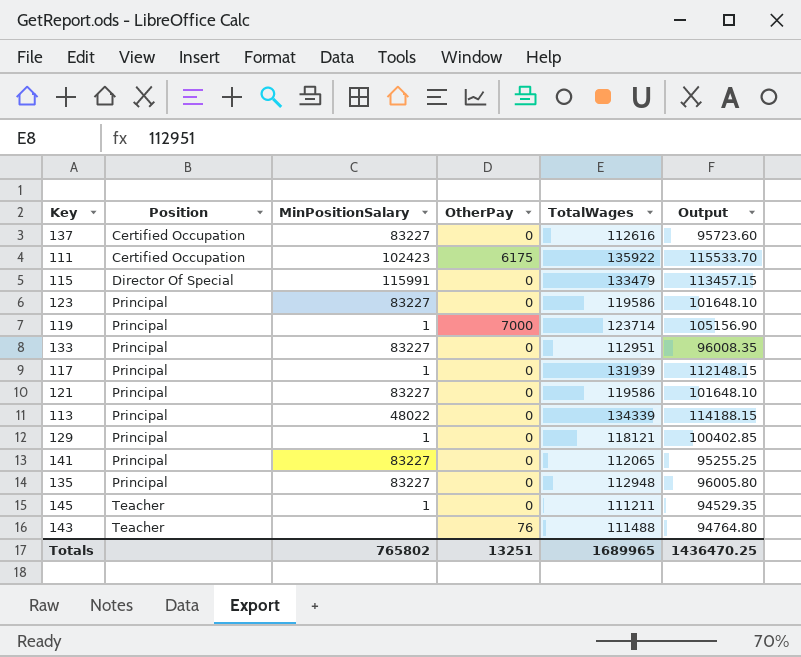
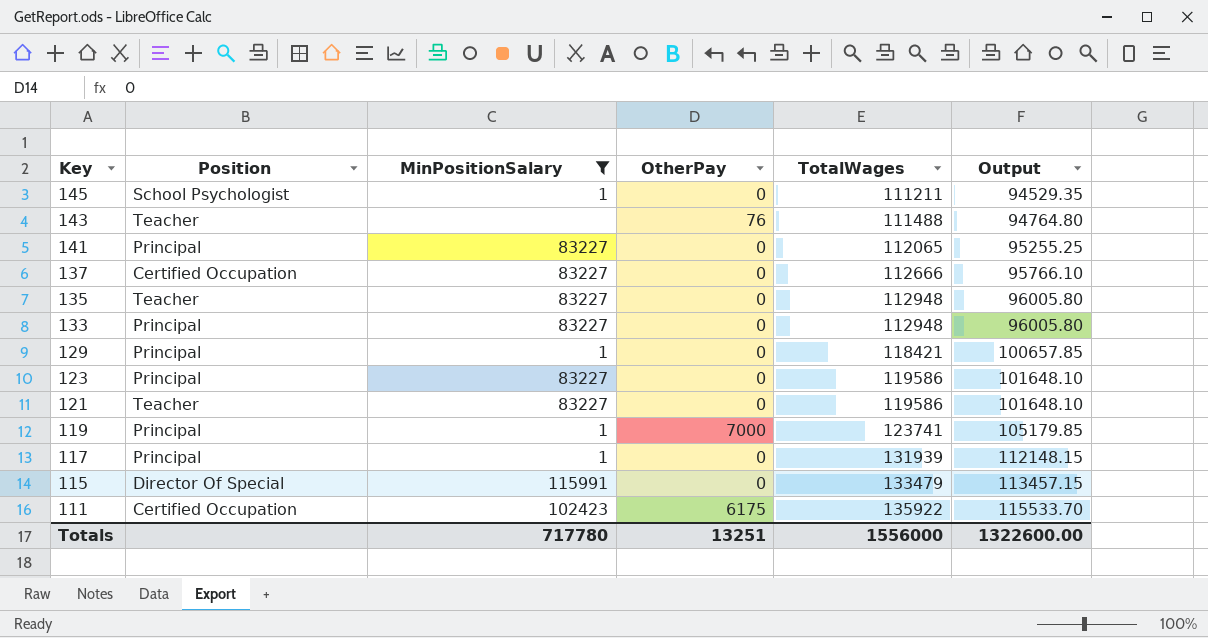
filter: none -> MinPositionSalary != 48022
row order: Position ascending -> Key descending
145 | Position: Teacher -> School Psychologist
137 | TotalWages: 112616 -> 112666
137 | Output: 95723.60 -> 95766.10
135 | Position: Principal -> Teacher
133 | TotalWages: 112951 -> 112948
133 | Output: 96008.35 -> 96005.80
129 | TotalWages: 118121 -> 118421
129 | Output: 100402.85 -> 100657.85
121 | Position: Principal -> Teacher
119 | TotalWages: 123714 -> 123741
119 | Output: 105156.90 -> 105179.85
Totals | MinPositionSalary: 765802 -> 717780
Totals | TotalWages: 1689965 -> 1556000
Totals | Output: 1436470.25 -> 1322600.00

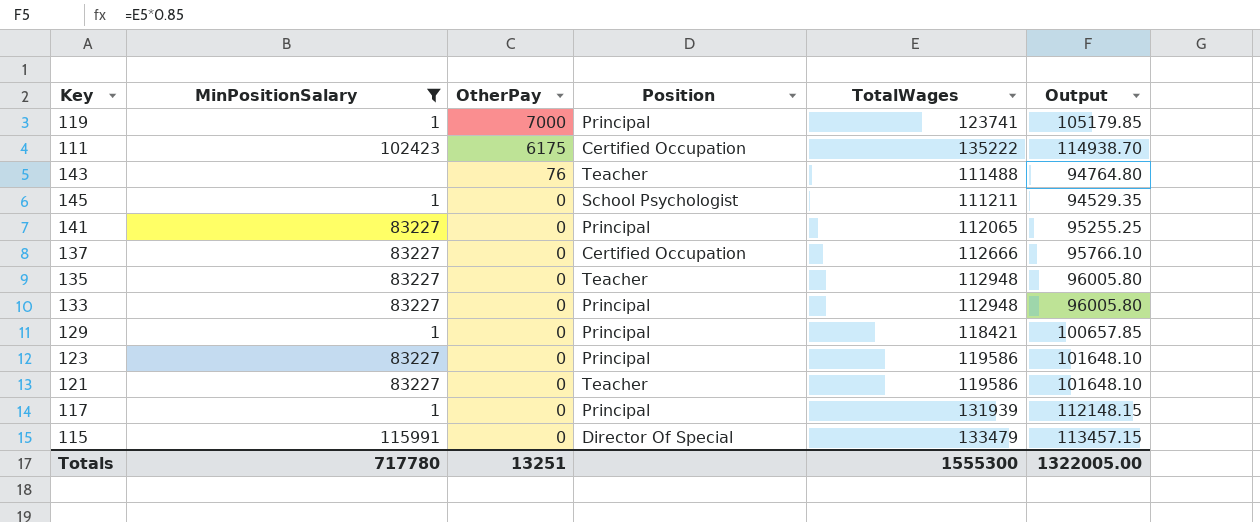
row order: Key descending -> OtherPay descending
column Position | position: 2 -> 4
111 | TotalWages: 135922 -> 135222
111 | Output: 115533.70 -> 114938.70
Totals | TotalWages: 1556000 -> 1555300
Totals | Output: 1322600.00 -> 1322005.00

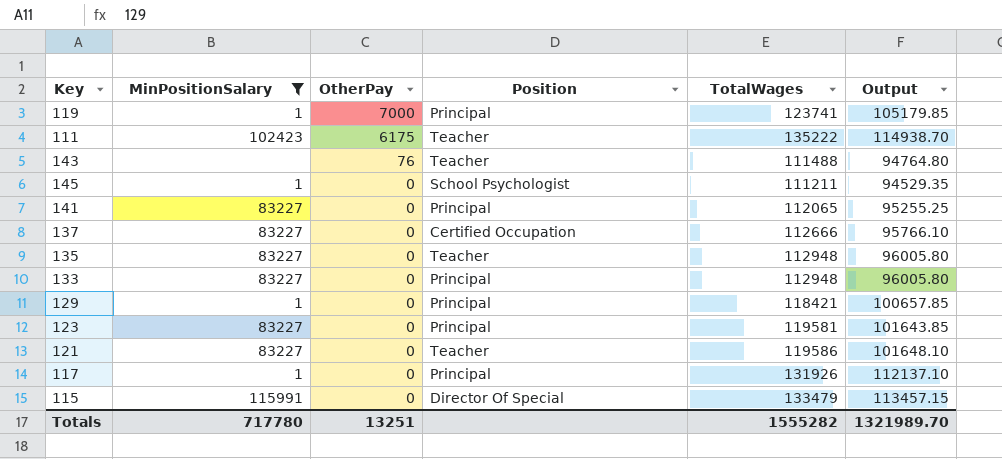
111 | Position: Certified Occupation -> Teacher
123 | TotalWages: 119586 -> 119581
123 | Output: 101648.10 -> 101643.85
117 | TotalWages: 131939 -> 131926
117 | Output: 112148.15 -> 112137.10
Totals | TotalWages: 1555300 -> 1555282
Totals | Output: 1322005.00 -> 1321989.70

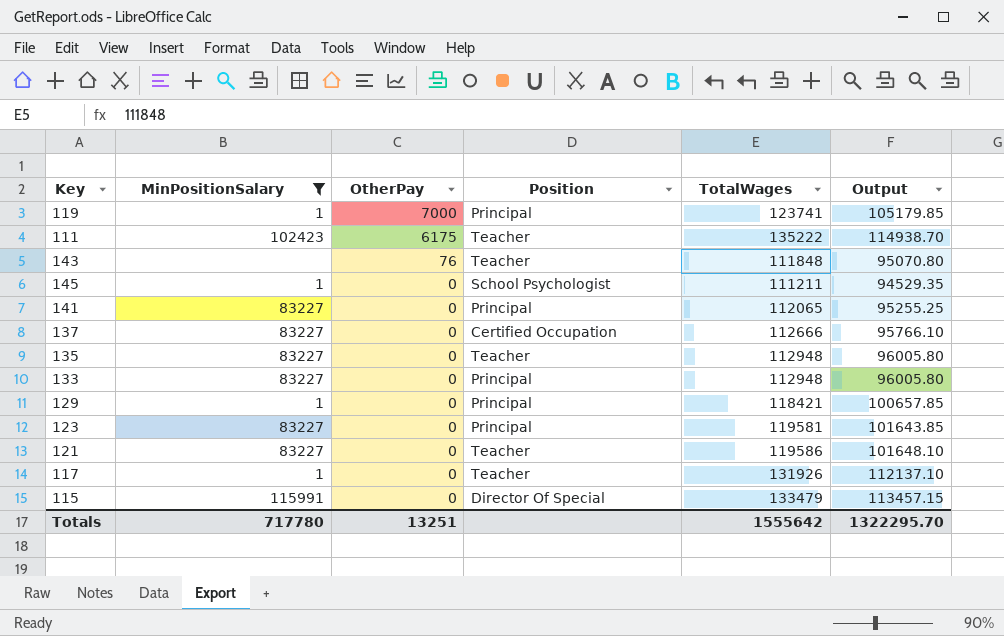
143 | TotalWages: 111488 -> 111848
143 | Output: 94764.80 -> 95070.80
117 | Position: Principal -> Teacher
Totals | TotalWages: 1555282 -> 1555642
Totals | Output: 1321989.70 -> 1322295.70

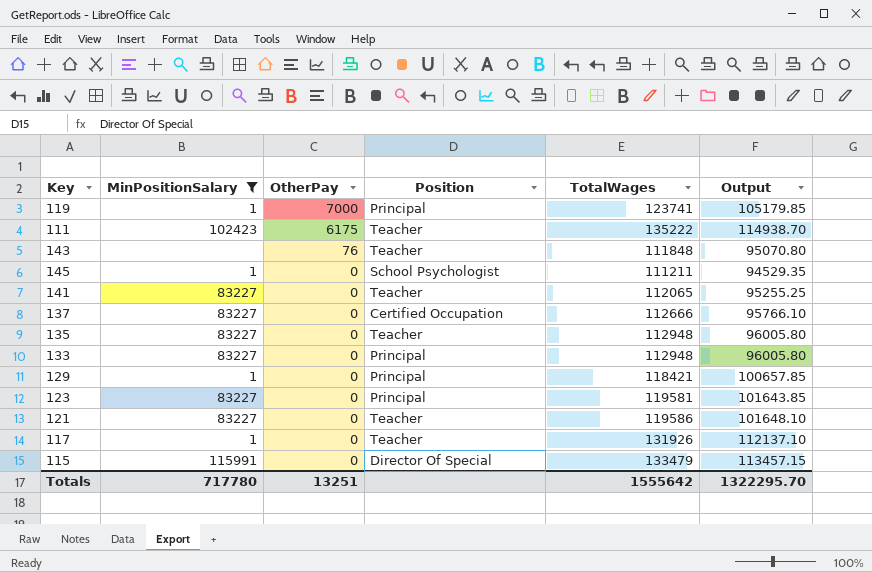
141 | Position: Principal -> Teacher

